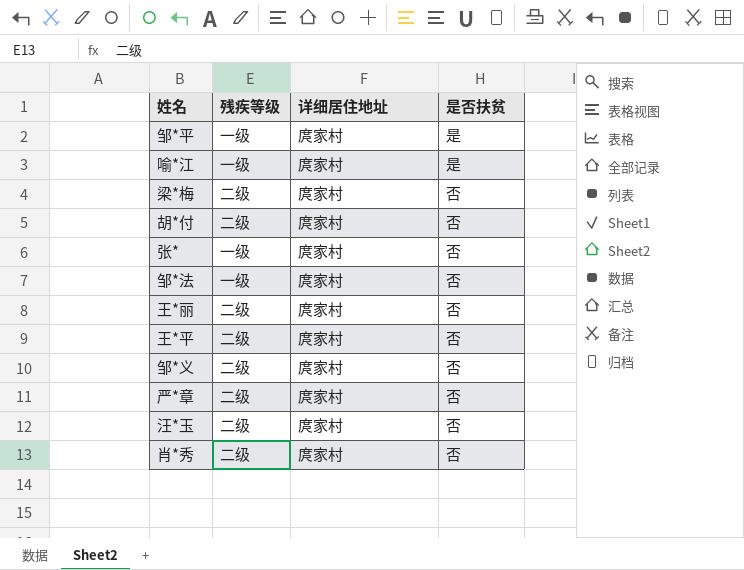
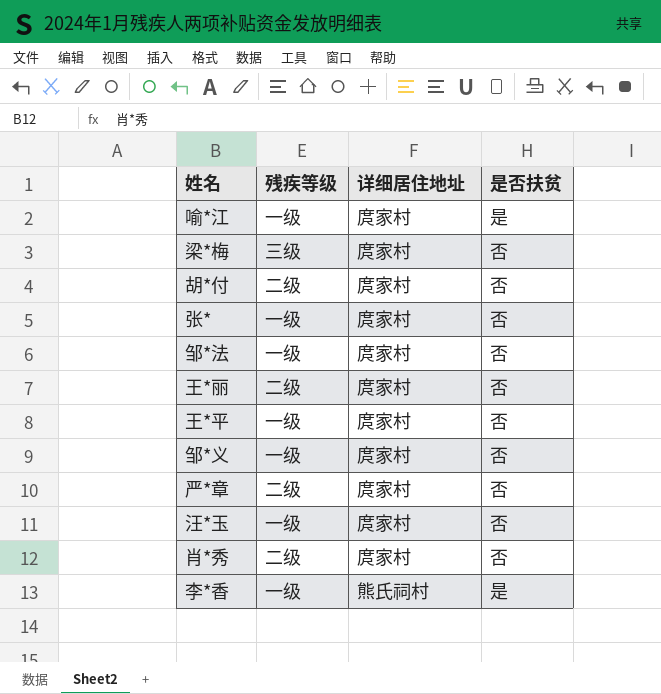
row 邹*平: 一级 | 庹家村 | 是 -> none
梁*梅 | 残疾等级: 二级 -> 三级
王*平 | 残疾等级: 二级 -> 一级
邹*义 | 残疾等级: 二级 -> 一级
汪*玉 | 残疾等级: 二级 -> 一级
row 李*香: none -> 一级 | 熊氏祠村 | 是

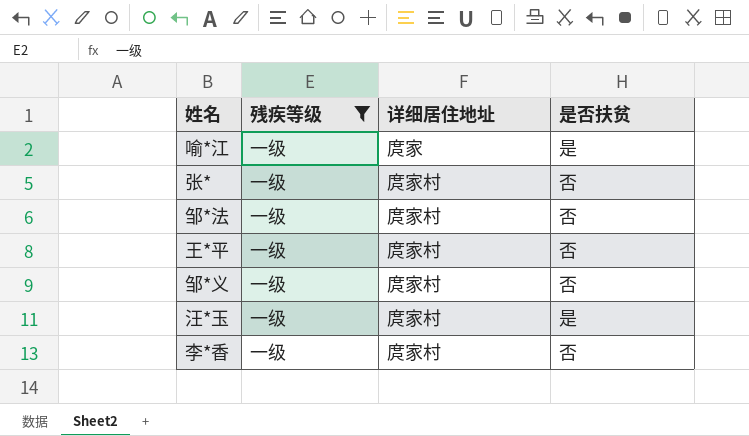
filter: none -> 残疾等级 = 一级
喻*江 | 详细居住地址: 庹家村 -> 庹家
汪*玉 | 是否扶贫: 否 -> 是
李*香 | 详细居住地址: 熊氏祠村 -> 庹家村
李*香 | 是否扶贫: 是 -> 否

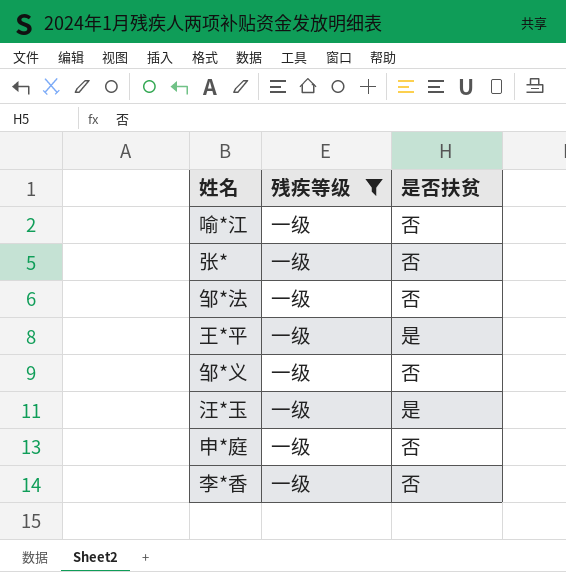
column 详细居住地址 | position: 3 -> none
喻*江 | 是否扶贫: 是 -> 否
王*平 | 是否扶贫: 否 -> 是
row 申*庭: none -> 一级 | 否

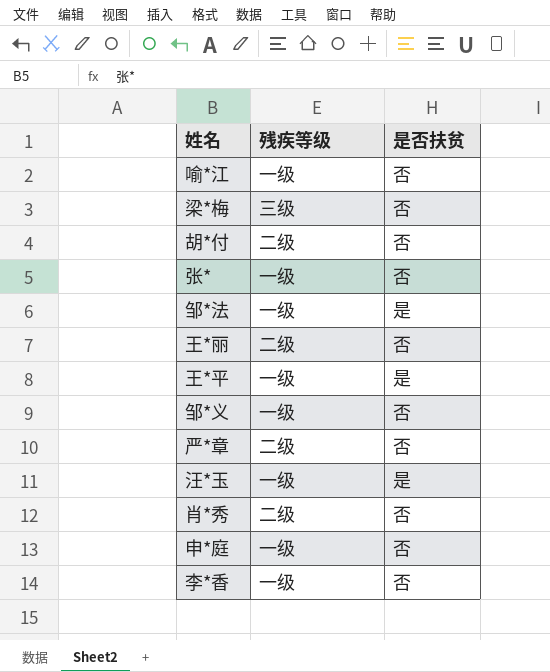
filter: 残疾等级 = 一级 -> none
邹*法 | 是否扶贫: 否 -> 是

